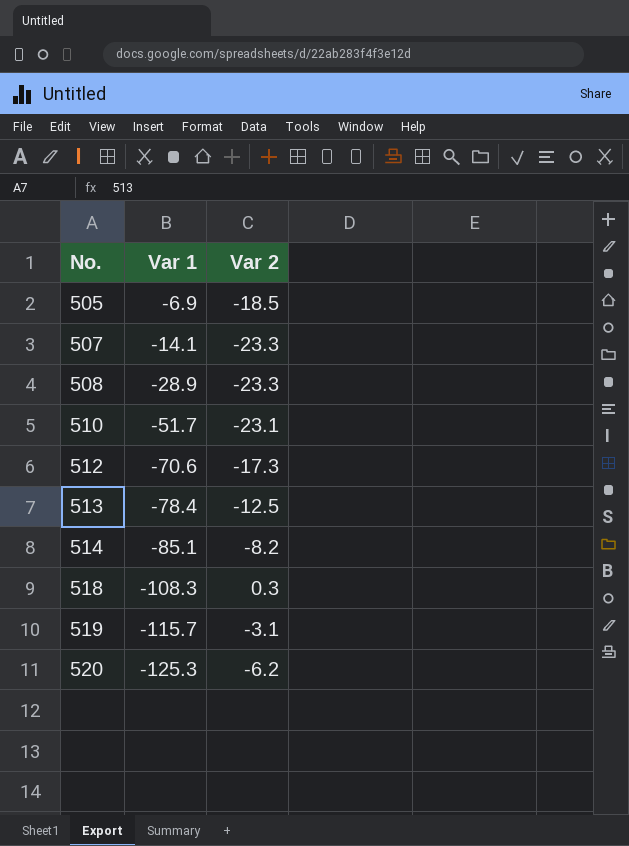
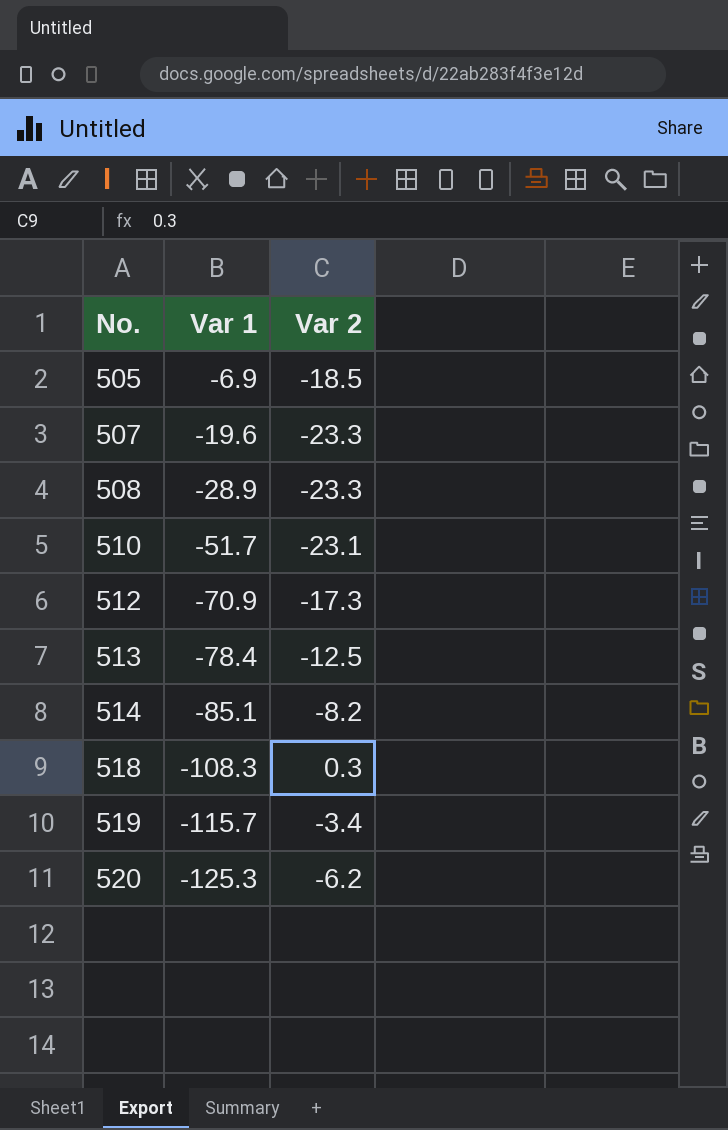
507 | Var 1: -14.1 -> -19.6
512 | Var 1: -70.6 -> -70.9
519 | Var 2: -3.1 -> -3.4

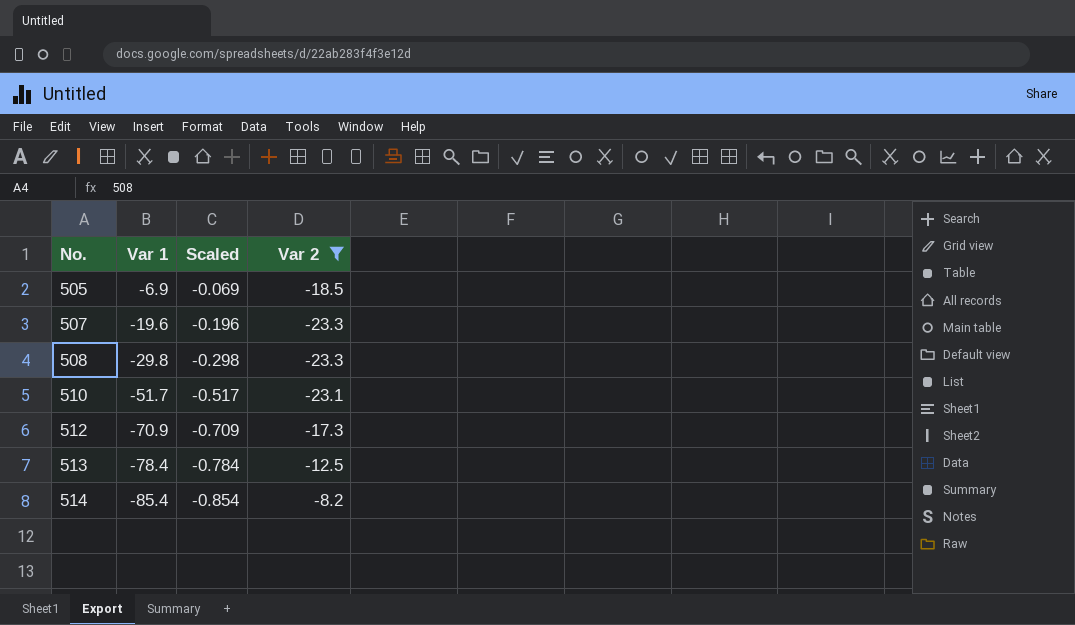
filter: none -> Var 2 <= -8.2
column Scaled | formula: none -> [Var 1] * 0.01
508 | Var 1: -28.9 -> -29.8
514 | Var 1: -85.1 -> -85.4

